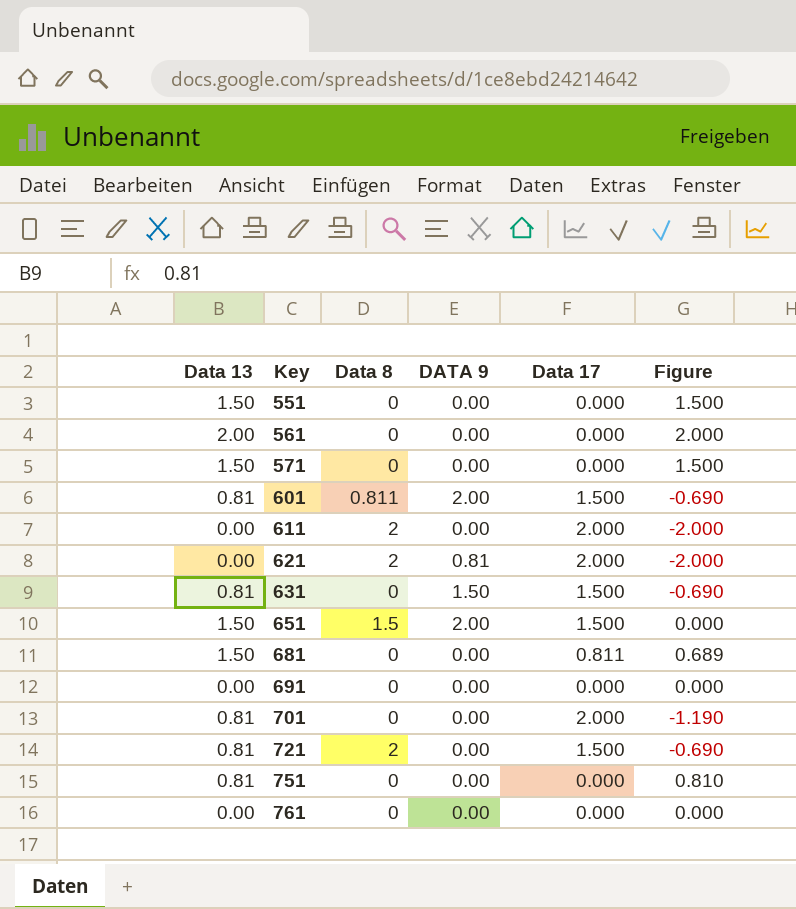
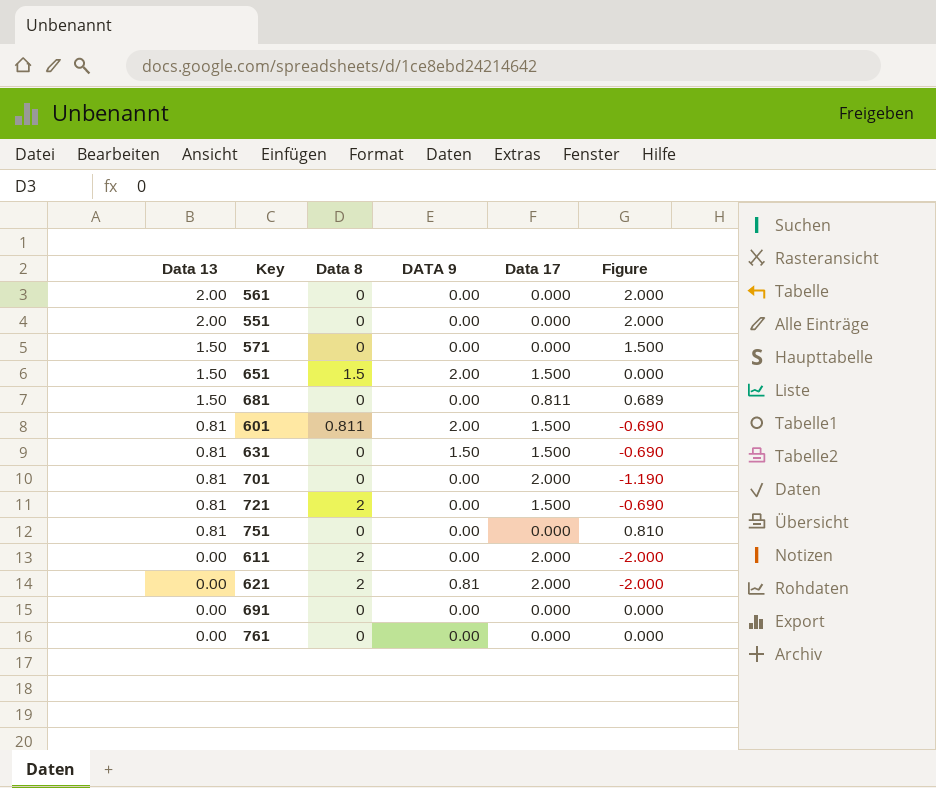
row order: Key ascending -> Data 13 descending
551 | Data 13: 1.50 -> 2.00
551 | Figure: 1.500 -> 2.000

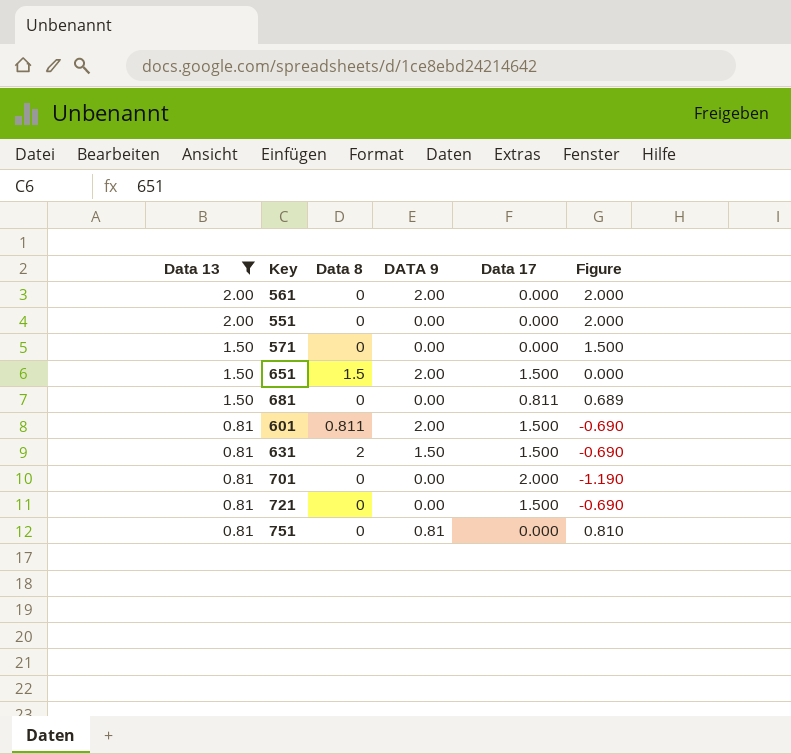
filter: none -> Data 13 != 0.00
561 | DATA 9: 0.00 -> 2.00
631 | Data 8: 0 -> 2
721 | Data 8: 2 -> 0
751 | DATA 9: 0.00 -> 0.81

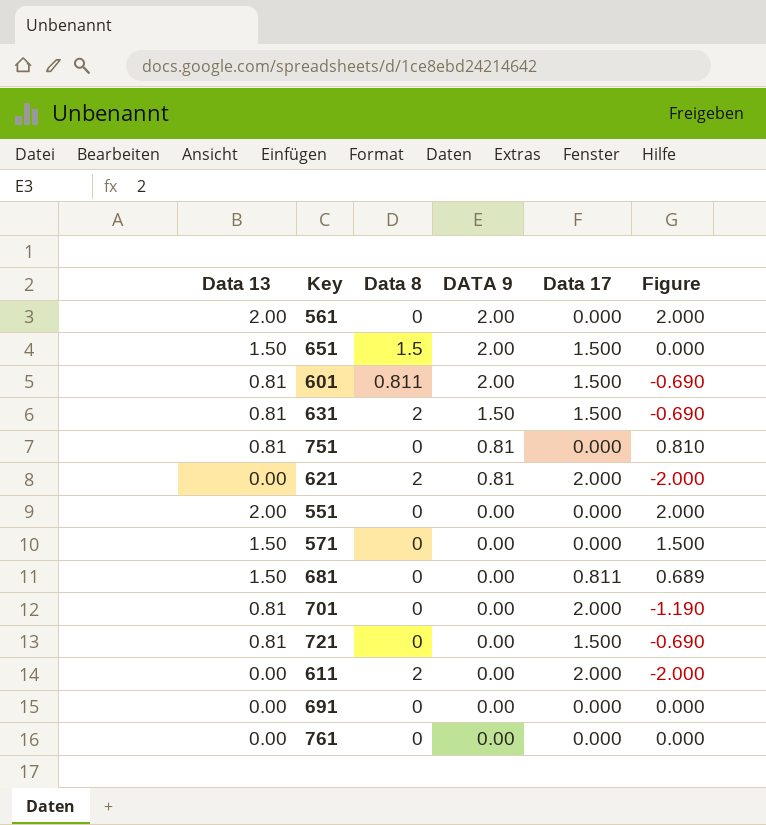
filter: Data 13 != 0.00 -> none
row order: Data 13 descending -> DATA 9 descending

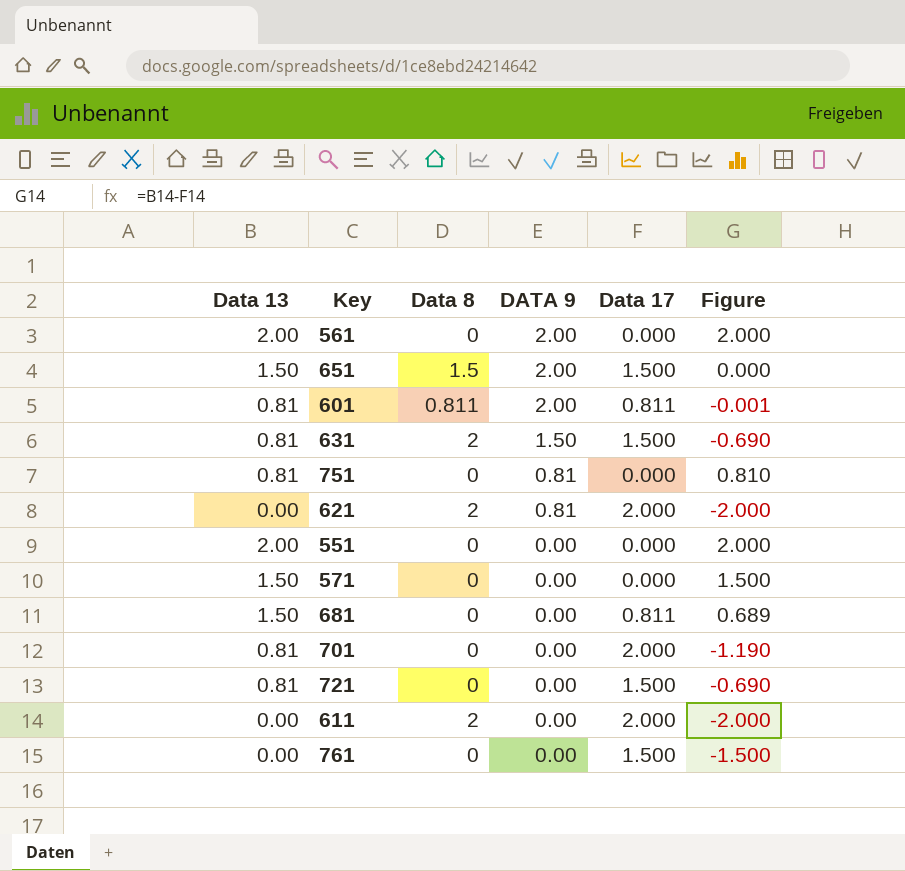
row 691: 0.00 | 0 | 0.00 | 0.000 | 0.000 -> none
601 | Data 17: 1.500 -> 0.811
601 | Figure: -0.690 -> -0.001
761 | Data 17: 0.000 -> 1.500
761 | Figure: 0.000 -> -1.500

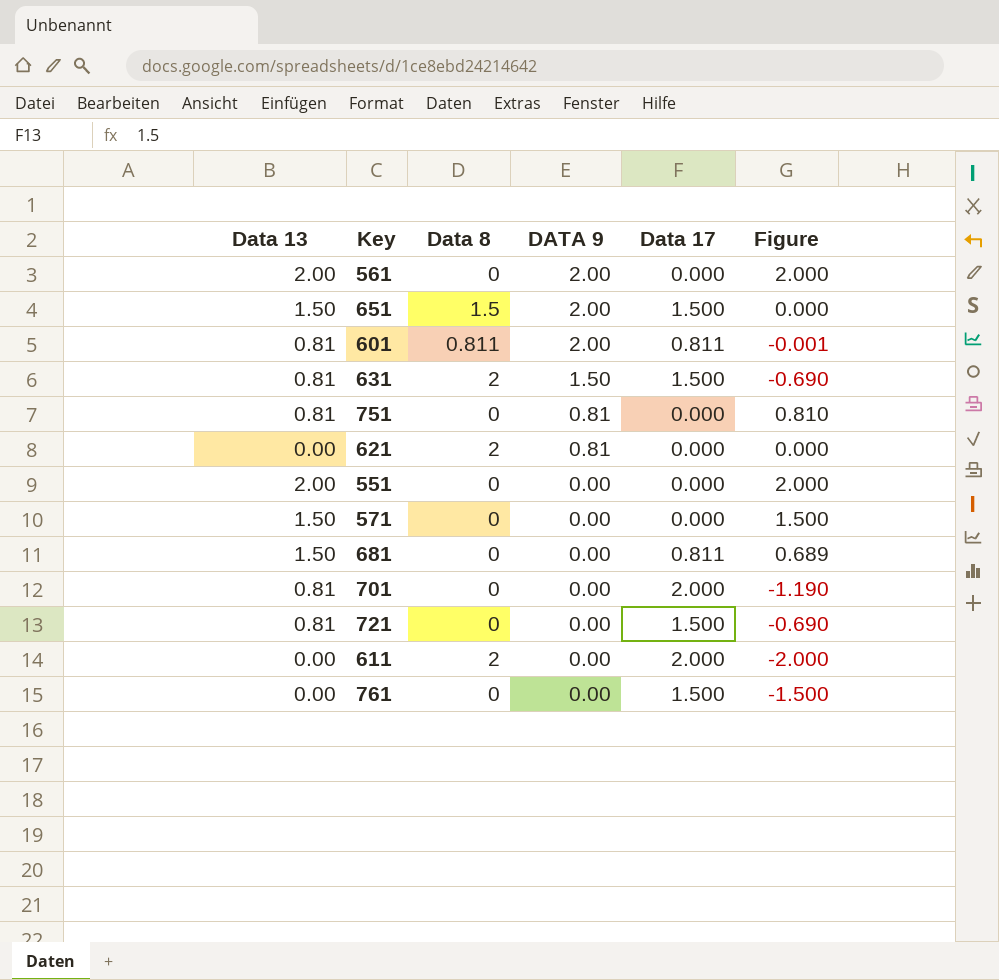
621 | Data 17: 2.000 -> 0.000
621 | Figure: -2.000 -> 0.000

